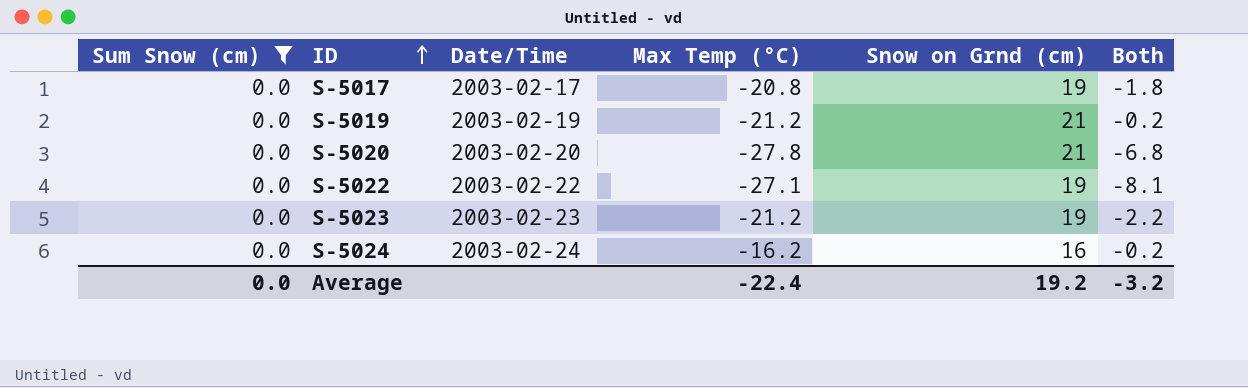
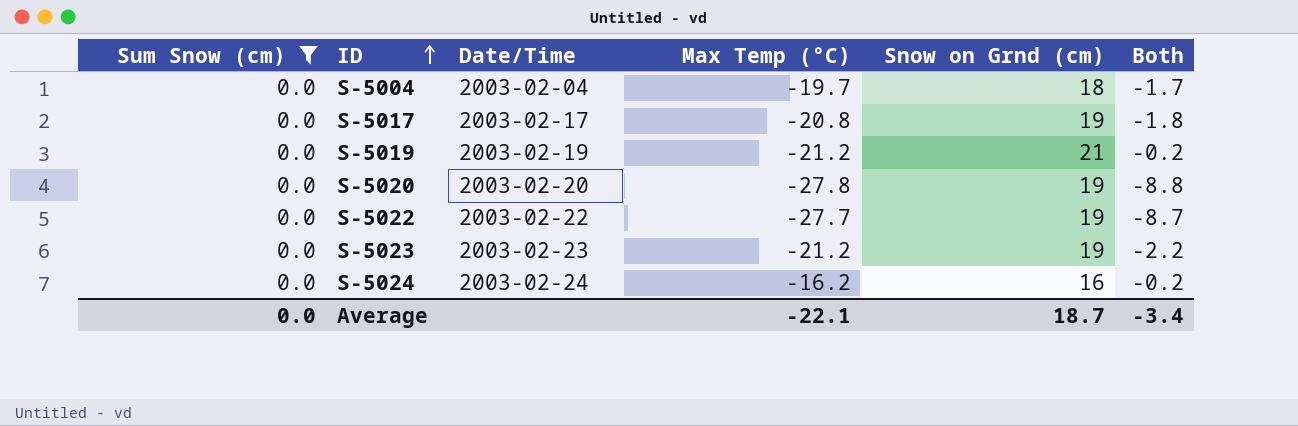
row S-5004: none -> 0.0 | 2003-02-04 | -19.7 | 18 | -1.7
S-5020 | Snow on Grnd (cm): 21 -> 19
S-5020 | Both: -6.8 -> -8.8
S-5022 | Max Temp (°C): -27.1 -> -27.7
S-5022 | Both: -8.1 -> -8.7
Average | Max Temp (°C): -22.4 -> -22.1
Average | Snow on Grnd (cm): 19.2 -> 18.7
Average | Both: -3.2 -> -3.4

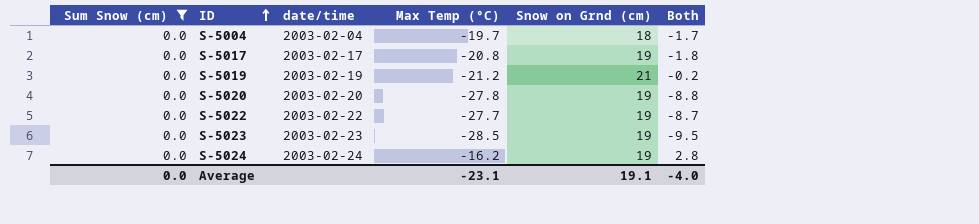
column name: Date/Time -> date/time
S-5023 | Max Temp (°C): -21.2 -> -28.5
S-5023 | Both: -2.2 -> -9.5
S-5024 | Snow on Grnd (cm): 16 -> 19
S-5024 | Both: -0.2 -> 2.8
Average | Max Temp (°C): -22.1 -> -23.1
Average | Snow on Grnd (cm): 18.7 -> 19.1
Average | Both: -3.4 -> -4.0

